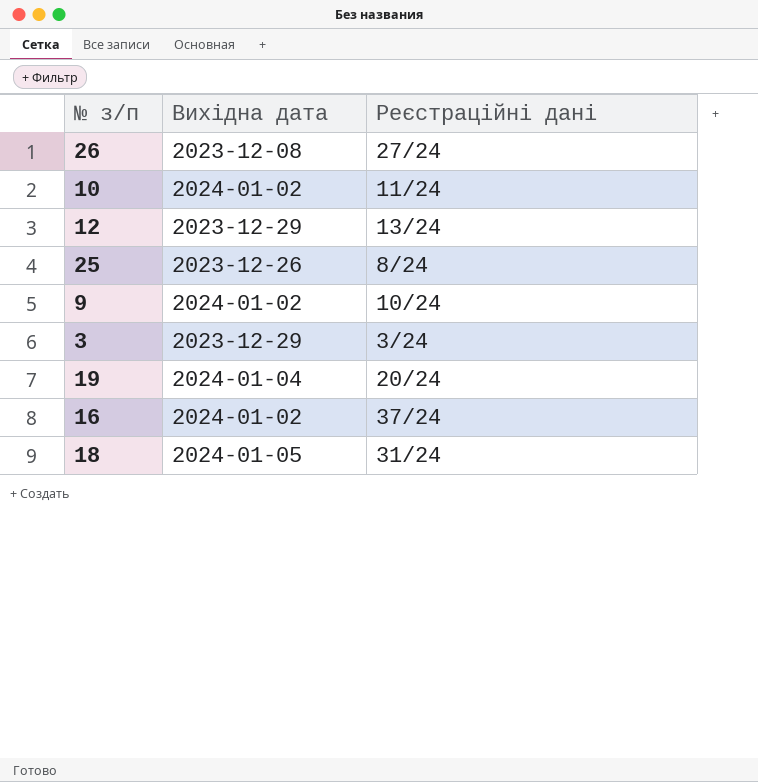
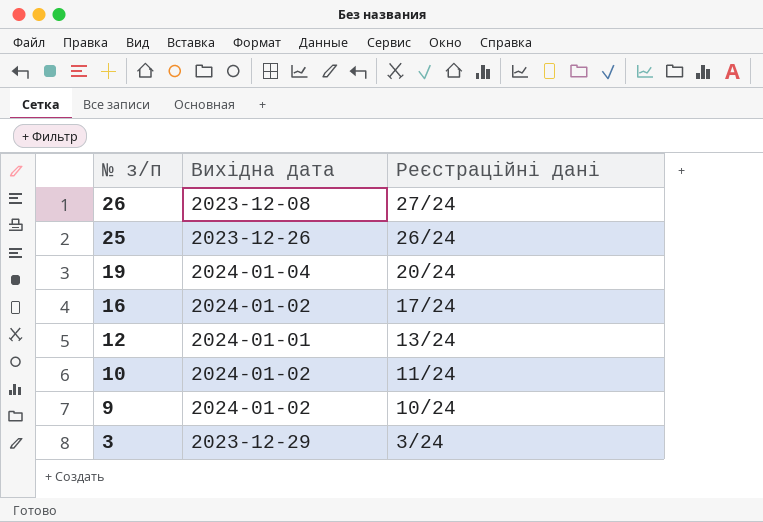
row order: none -> № з/п descending
row 18: 2024-01-05 | 31/24 -> none
25 | Реєстраційні дані: 8/24 -> 26/24
16 | Реєстраційні дані: 37/24 -> 17/24
12 | Вихідна дата: 2023-12-29 -> 2024-01-01

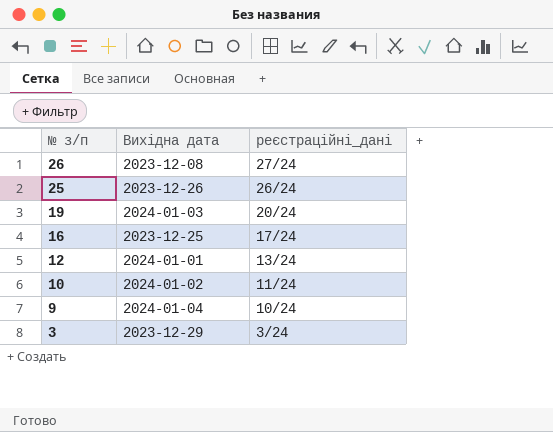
column name: Реєстраційні дані -> реєстраційні_дані
19 | Вихідна дата: 2024-01-04 -> 2024-01-03
16 | Вихідна дата: 2024-01-02 -> 2023-12-25
9 | Вихідна дата: 2024-01-02 -> 2024-01-04

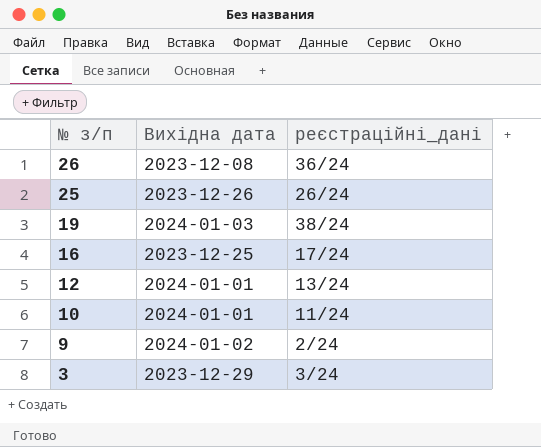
26 | реєстраційні_дані: 27/24 -> 36/24
19 | реєстраційні_дані: 20/24 -> 38/24
10 | Вихідна дата: 2024-01-02 -> 2024-01-01
9 | Вихідна дата: 2024-01-04 -> 2024-01-02
9 | реєстраційні_дані: 10/24 -> 2/24

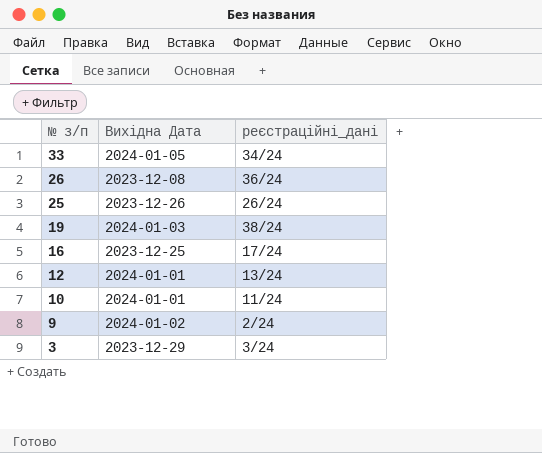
column name: Вихідна дата -> Вихідна Дата
row 33: none -> 2024-01-05 | 34/24

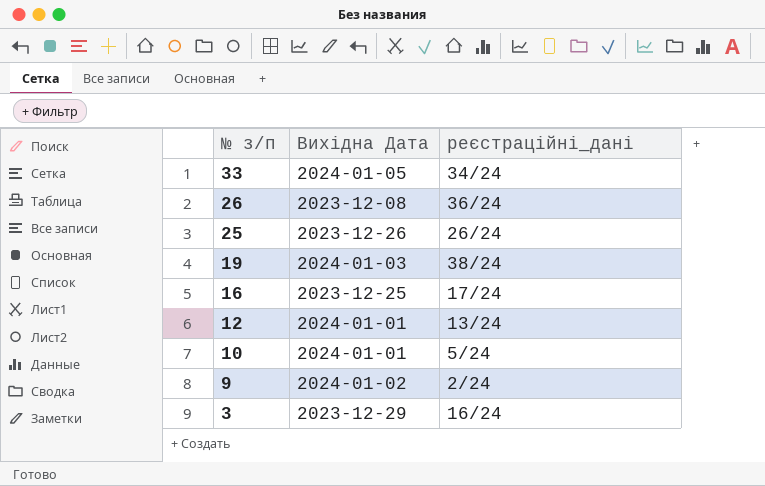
10 | реєстраційні_дані: 11/24 -> 5/24
3 | реєстраційні_дані: 3/24 -> 16/24

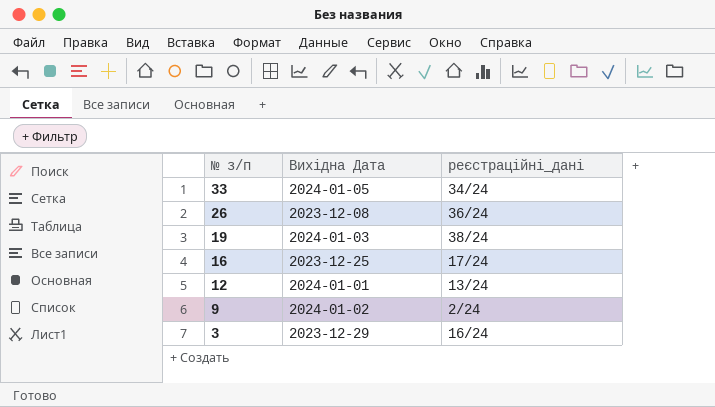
row 25: 2023-12-26 | 26/24 -> none
row 10: 2024-01-01 | 5/24 -> none

